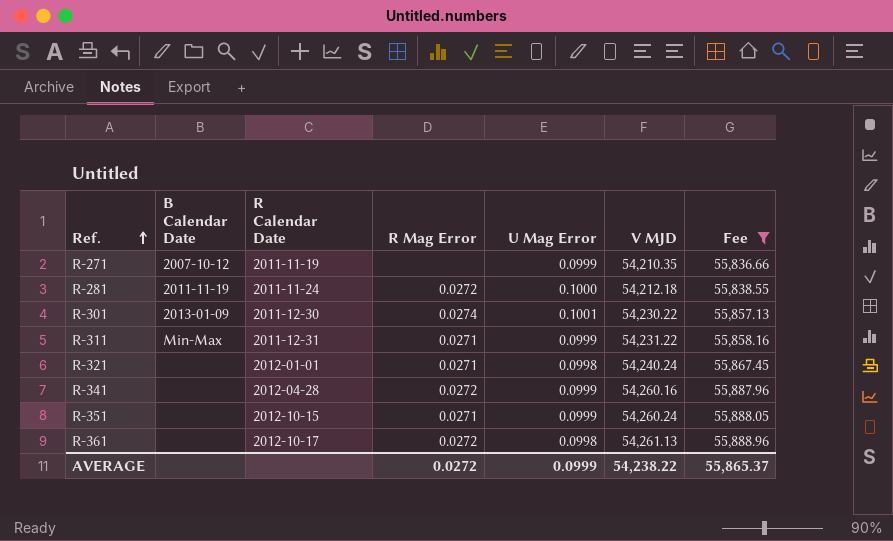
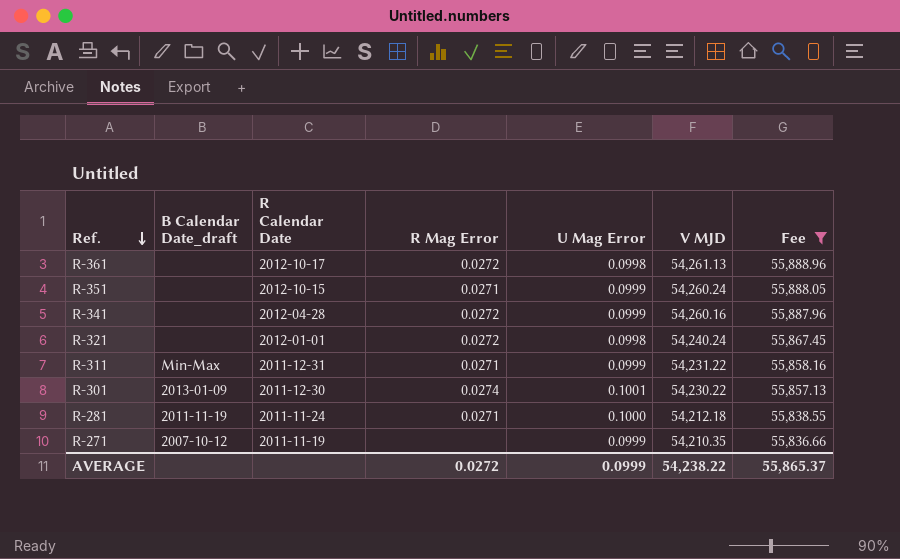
row order: Ref. ascending -> Ref. descending
column name: B Calendar Date -> B Calendar Date_draft
R-321 | R Mag Error: 0.0271 -> 0.0272
R-281 | R Mag Error: 0.0272 -> 0.0271

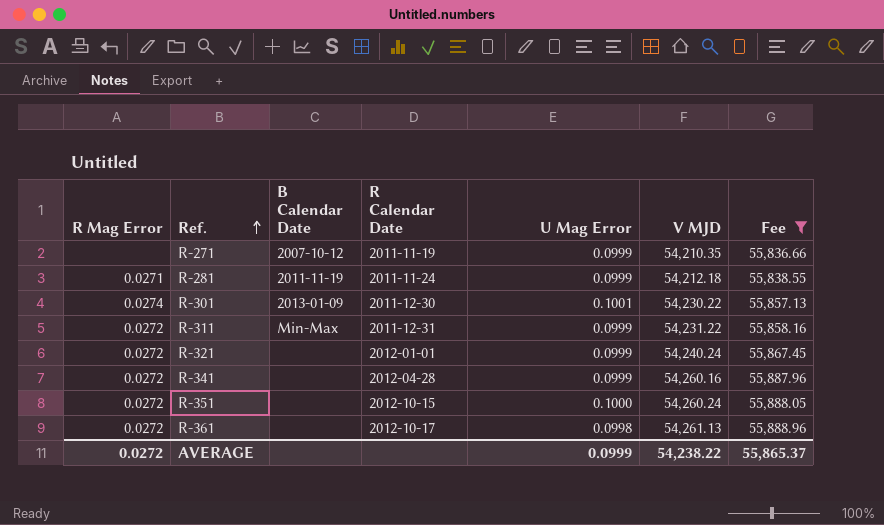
row order: Ref. descending -> Ref. ascending
column R Mag Error | position: 4 -> 1
column name: B Calendar Date_draft -> B Calendar Date
R-281 | U Mag Error: 0.1000 -> 0.0999
R-311 | R Mag Error: 0.0271 -> 0.0272
R-321 | U Mag Error: 0.0998 -> 0.0999
R-351 | R Mag Error: 0.0271 -> 0.0272
R-351 | U Mag Error: 0.0999 -> 0.1000

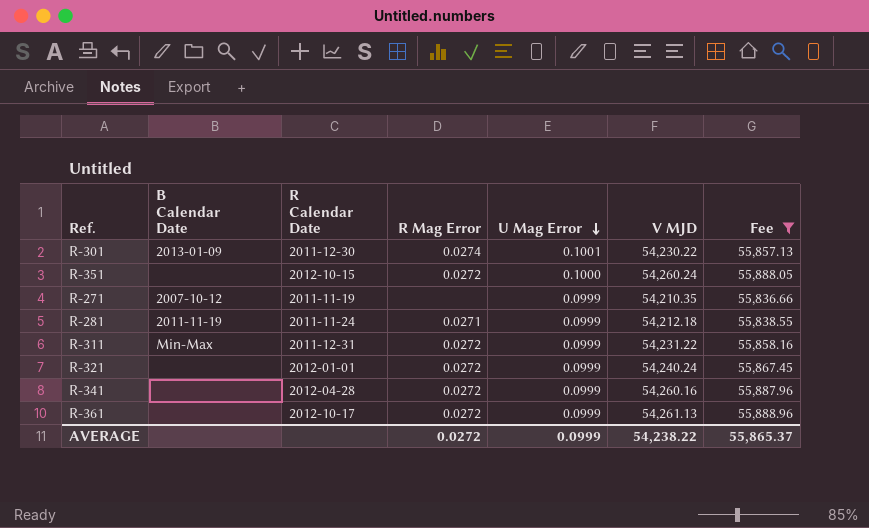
row order: Ref. ascending -> U Mag Error descending
column R Mag Error | position: 1 -> 4
R-361 | U Mag Error: 0.0998 -> 0.0999

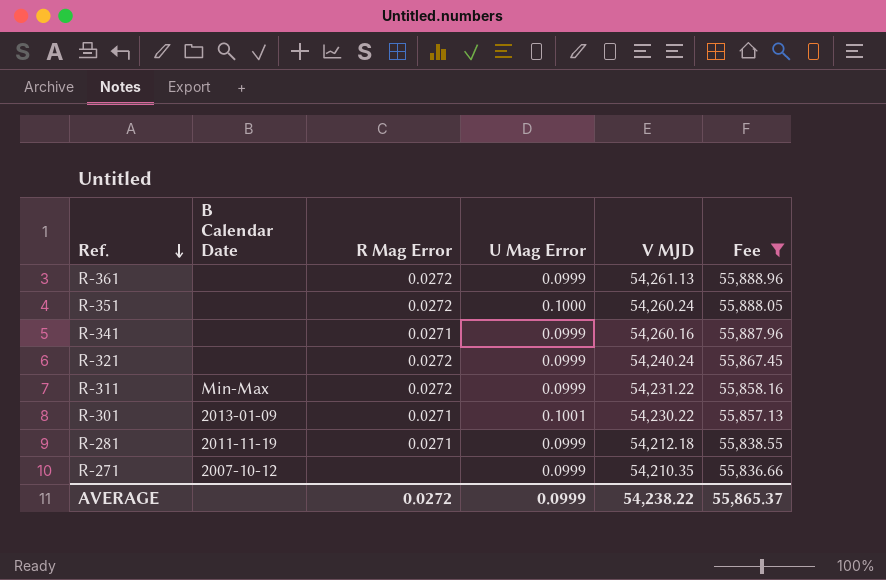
row order: U Mag Error descending -> Ref. descending
column R Calendar Date | position: 3 -> none
R-341 | R Mag Error: 0.0272 -> 0.0271
R-301 | R Mag Error: 0.0274 -> 0.0271

